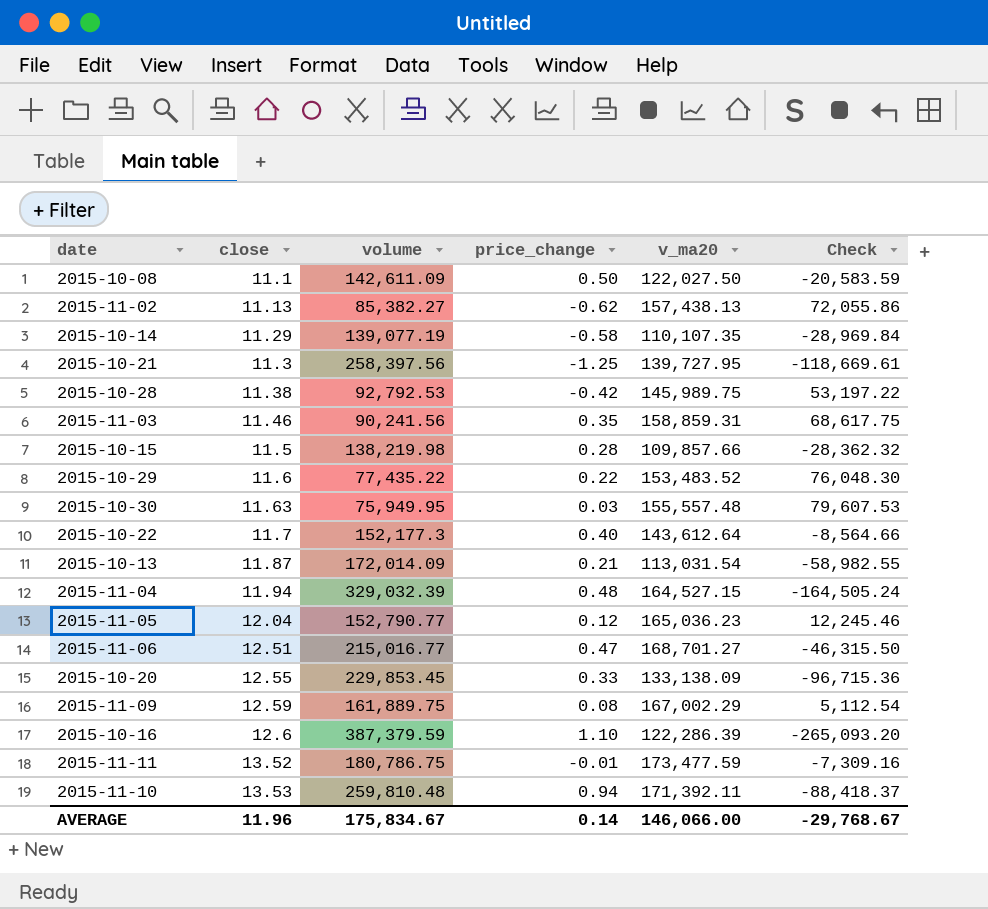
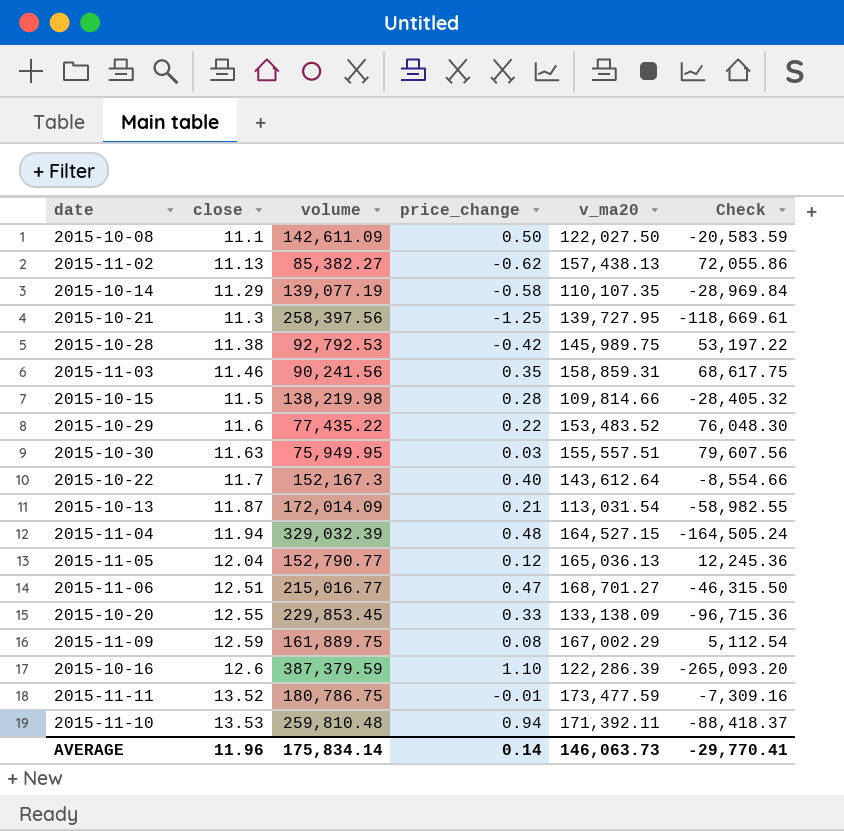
2015-10-15 | v_ma20: 109,857.66 -> 109,814.66
2015-10-15 | Check: -28,362.32 -> -28,405.32
2015-10-30 | v_ma20: 155,557.48 -> 155,557.51
2015-10-30 | Check: 79,607.53 -> 79,607.56
2015-10-22 | volume: 152,177.3 -> 152,167.3
2015-10-22 | Check: -8,564.66 -> -8,554.66
2015-11-05 | v_ma20: 165,036.23 -> 165,036.13
2015-11-05 | Check: 12,245.46 -> 12,245.36
AVERAGE | volume: 175,834.67 -> 175,834.14
AVERAGE | v_ma20: 146,066.00 -> 146,063.73
AVERAGE | Check: -29,768.67 -> -29,770.41

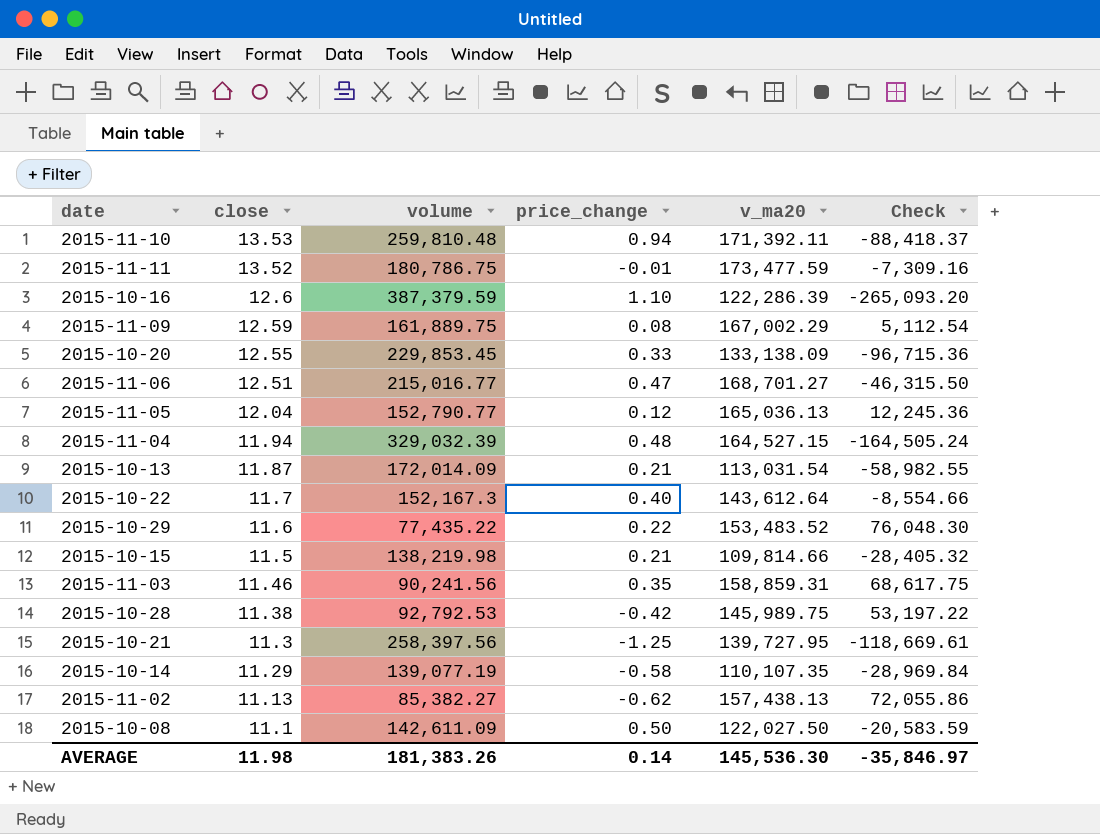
row order: close ascending -> close descending
row 2015-10-30: 11.63 | 75,949.95 | 0.03 | 155,557.51 | 79,607.56 -> none
2015-10-15 | price_change: 0.28 -> 0.21
AVERAGE | close: 11.96 -> 11.98
AVERAGE | volume: 175,834.14 -> 181,383.26
AVERAGE | v_ma20: 146,063.73 -> 145,536.30
AVERAGE | Check: -29,770.41 -> -35,846.97

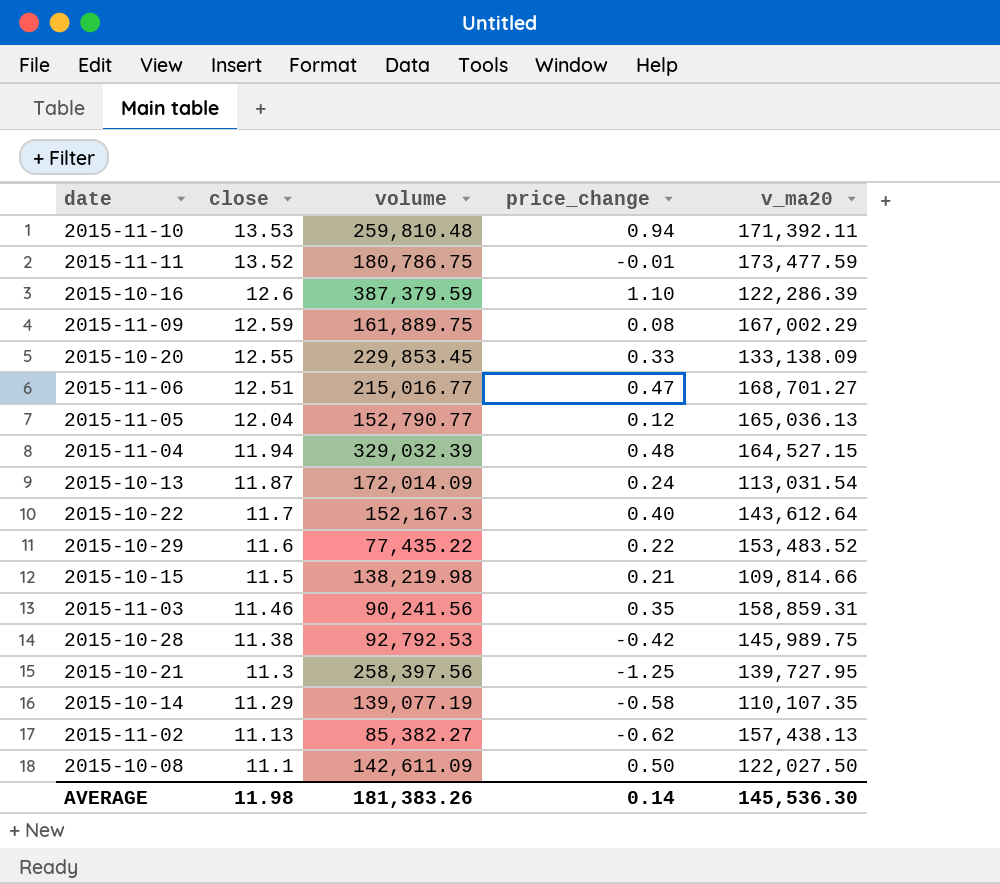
column Check | formula: [v_ma20] - [volume] -> none
2015-10-13 | price_change: 0.21 -> 0.24

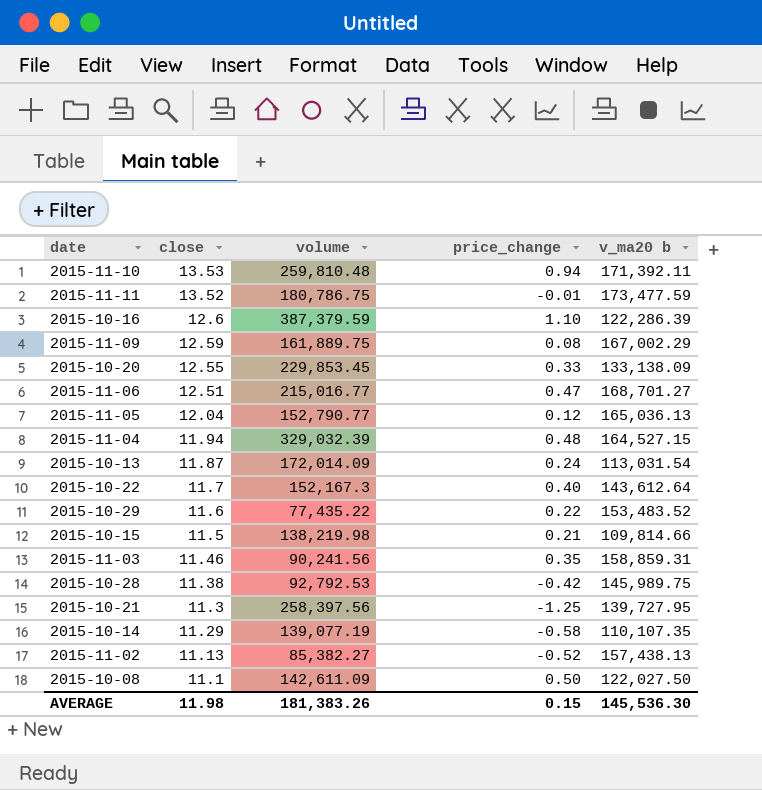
column name: v_ma20 -> v_ma20 b
2015-11-02 | price_change: -0.62 -> -0.52
AVERAGE | price_change: 0.14 -> 0.15

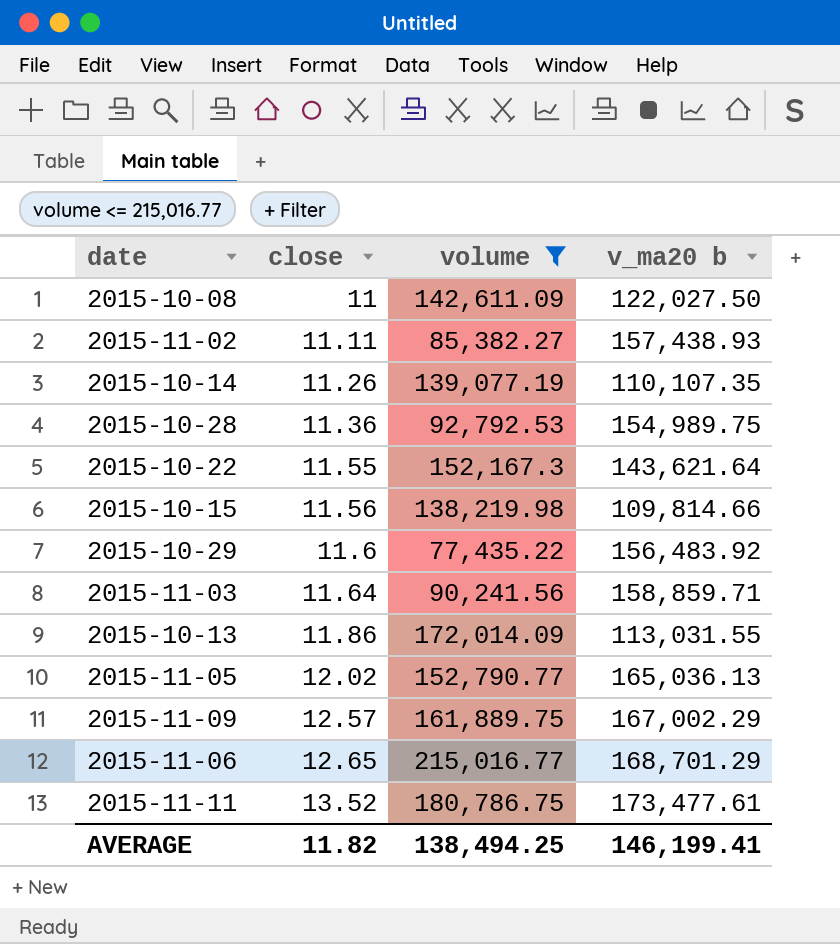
filter: none -> volume <= 215,016.77
row order: close descending -> close ascending
column price_change | position: 4 -> none
2015-10-08 | close: 11.1 -> 11
2015-11-02 | close: 11.13 -> 11.11
2015-11-02 | v_ma20 b: 157,438.13 -> 157,438.93
2015-10-14 | close: 11.29 -> 11.26
2015-10-28 | close: 11.38 -> 11.36
2015-10-28 | v_ma20 b: 145,989.75 -> 154,989.75
2015-10-22 | close: 11.7 -> 11.55
2015-10-22 | v_ma20 b: 143,612.64 -> 143,621.64
2015-10-15 | close: 11.5 -> 11.56
2015-10-29 | v_ma20 b: 153,483.52 -> 156,483.92
2015-11-03 | close: 11.46 -> 11.64
2015-11-03 | v_ma20 b: 158,859.31 -> 158,859.71
2015-10-13 | close: 11.87 -> 11.86
2015-10-13 | v_ma20 b: 113,031.54 -> 113,031.55
2015-11-05 | close: 12.04 -> 12.02
2015-11-09 | close: 12.59 -> 12.57
2015-11-06 | close: 12.51 -> 12.65
2015-11-06 | v_ma20 b: 168,701.27 -> 168,701.29
2015-11-11 | v_ma20 b: 173,477.59 -> 173,477.61
AVERAGE | close: 11.98 -> 11.82
AVERAGE | volume: 181,383.26 -> 138,494.25
AVERAGE | v_ma20 b: 145,536.30 -> 146,199.41

